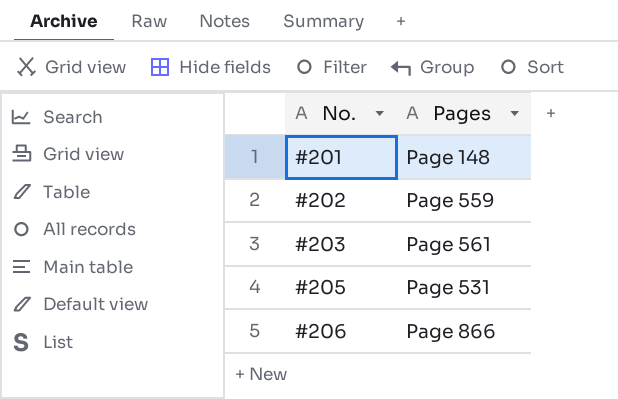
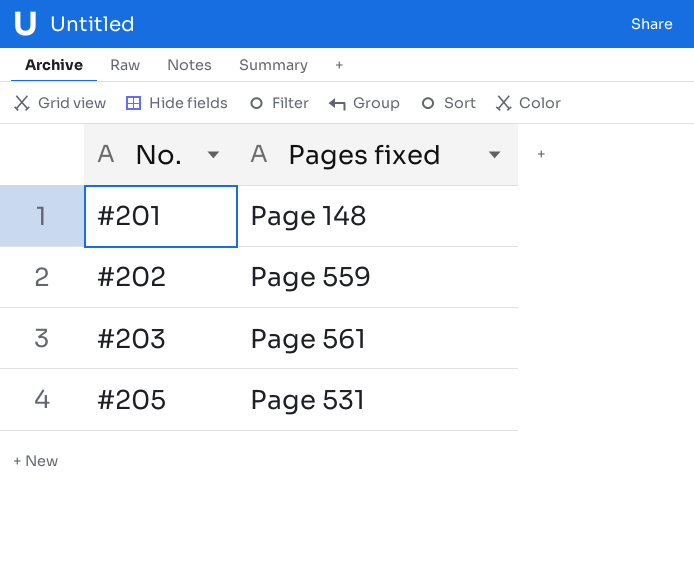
column name: Pages -> Pages fixed
row #206: Page 866 -> none

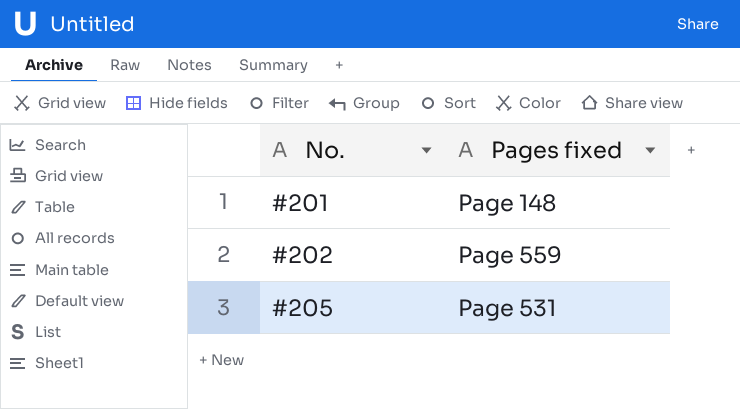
row #203: Page 561 -> none

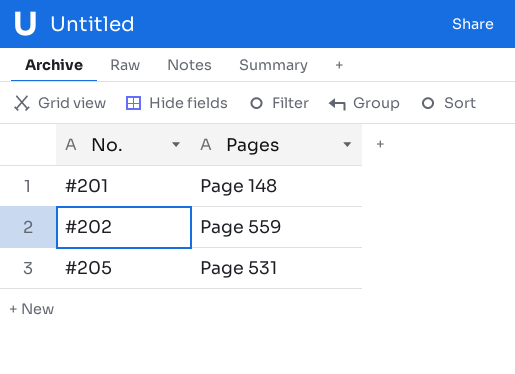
column name: Pages fixed -> Pages

